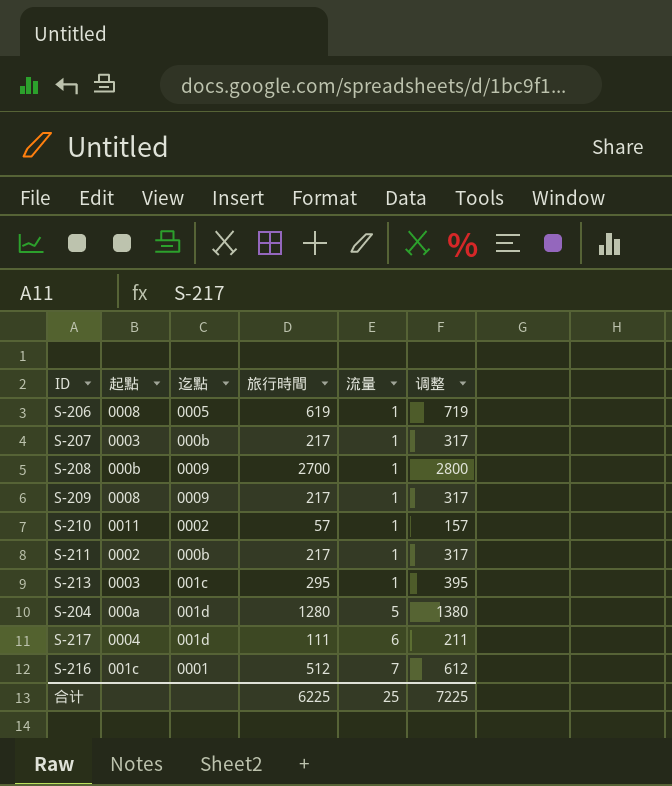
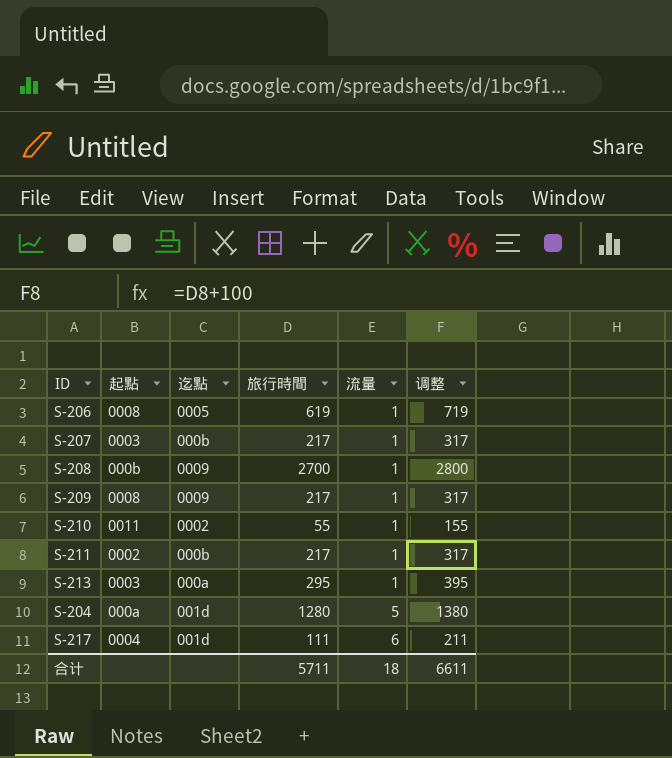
row S-216: 001c | 0001 | 512 | 7 | 612 -> none
S-210 | 旅行時間: 57 -> 55
S-210 | 调整: 157 -> 155
S-213 | 迄點: 001c -> 000a
合计 | 旅行時間: 6225 -> 5711
合计 | 流量: 25 -> 18
合计 | 调整: 7225 -> 6611

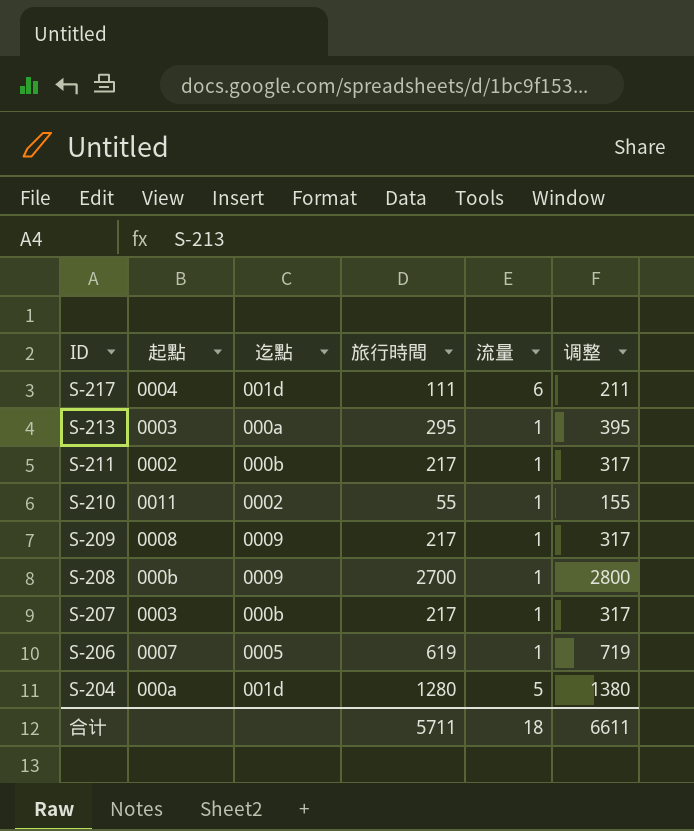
row order: 流量 ascending -> ID descending
S-206 | 起點: 0008 -> 0007

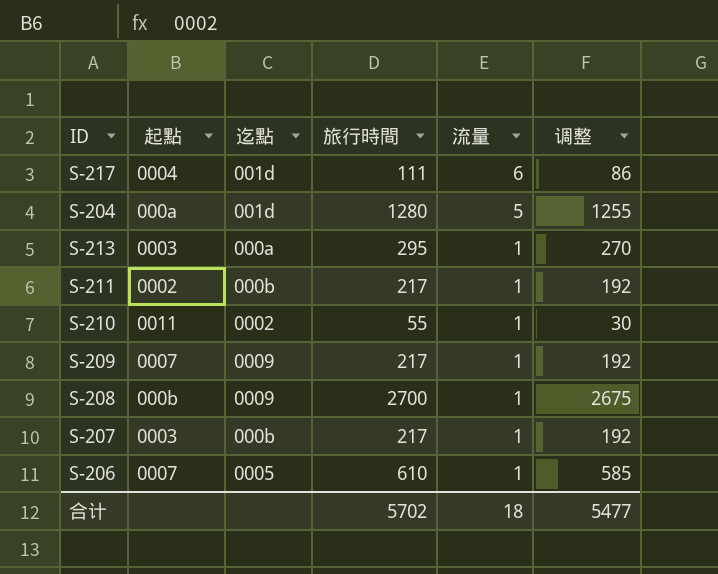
row order: ID descending -> 流量 descending
column 调整 | formula: [旅行時間] + 100 -> [旅行時間] - 25
S-209 | 起點: 0008 -> 0007
S-206 | 旅行時間: 619 -> 610
合计 | 旅行時間: 5711 -> 5702
合计 | 调整: 6611 -> 5477

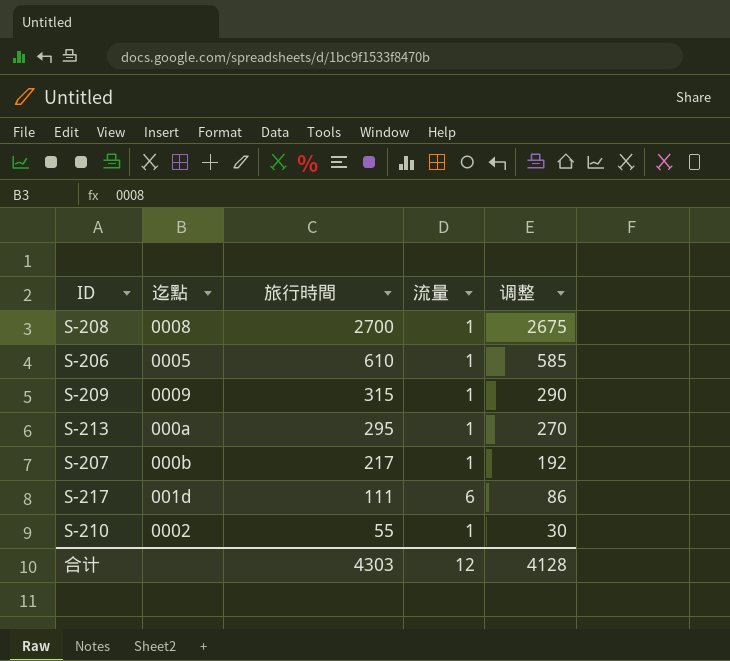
row order: 流量 descending -> 旅行時間 descending
column 起點 | position: 2 -> none
row S-204: 000a | 001d | 1280 | 5 | 1255 -> none
row S-211: 0002 | 000b | 217 | 1 | 192 -> none
S-208 | 迄點: 0009 -> 0008
S-209 | 旅行時間: 217 -> 315
S-209 | 调整: 192 -> 290
合计 | 旅行時間: 5702 -> 4303
合计 | 流量: 18 -> 12
合计 | 调整: 5477 -> 4128

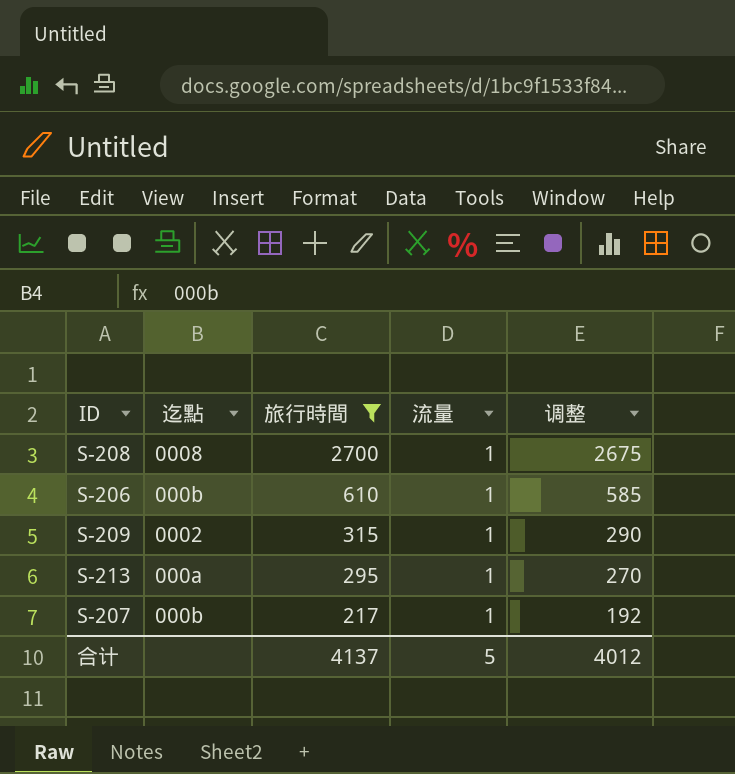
filter: none -> 旅行時間 >= 217
S-206 | 迄點: 0005 -> 000b
S-209 | 迄點: 0009 -> 0002
合计 | 旅行時間: 4303 -> 4137
合计 | 流量: 12 -> 5
合计 | 调整: 4128 -> 4012

